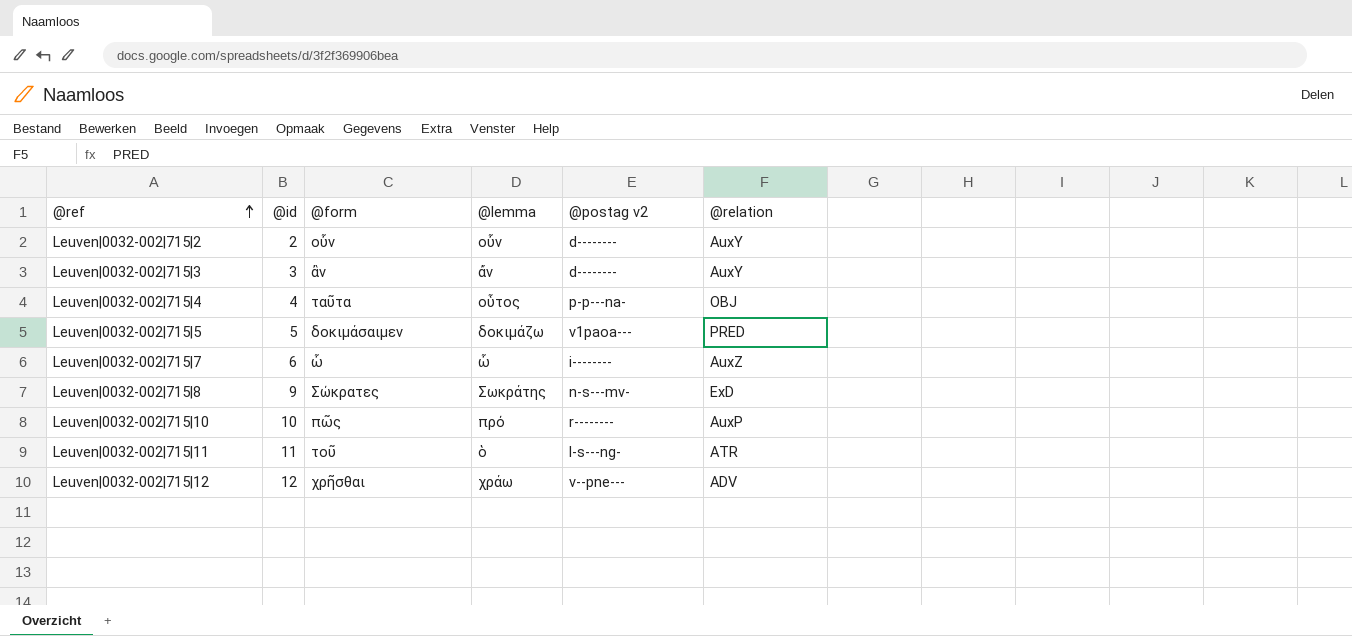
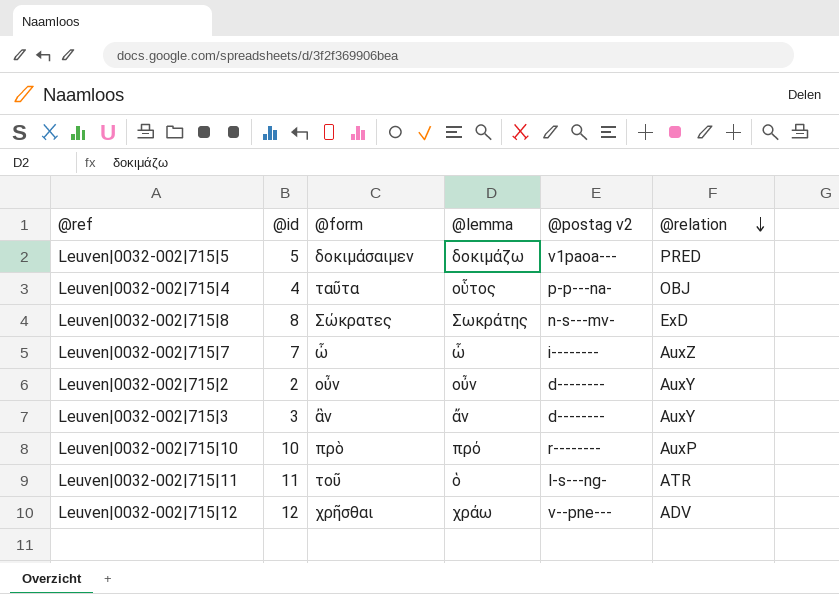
row order: @ref ascending -> @relation descending
Leuven|0032-002|715|8 | @id: 9 -> 8
Leuven|0032-002|715|7 | @id: 6 -> 7
Leuven|0032-002|715|10 | @form: πῶς -> πρὸ

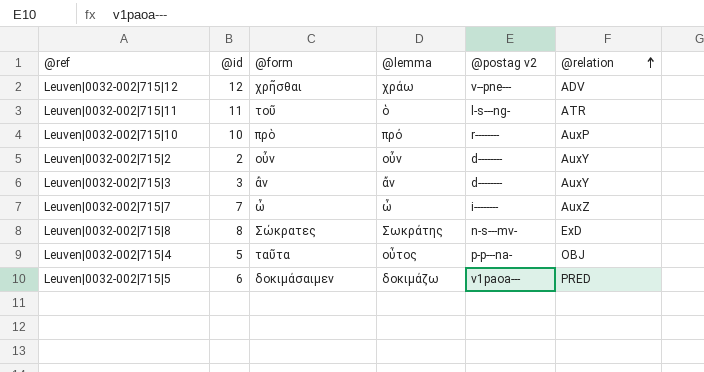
row order: @relation descending -> @relation ascending
Leuven|0032-002|715|4 | @id: 4 -> 5
Leuven|0032-002|715|5 | @id: 5 -> 6

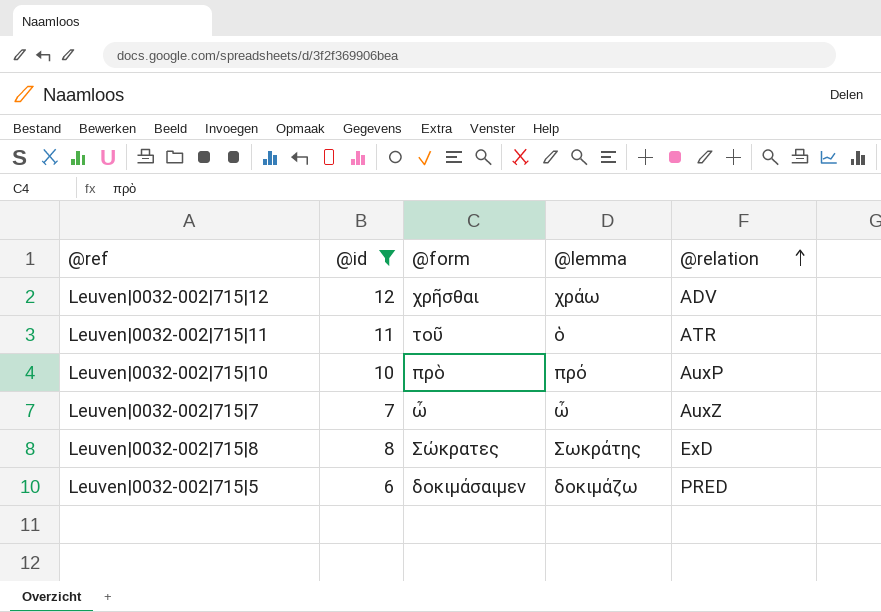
filter: none -> @id >= 6
column @postag v2 | position: 5 -> none

